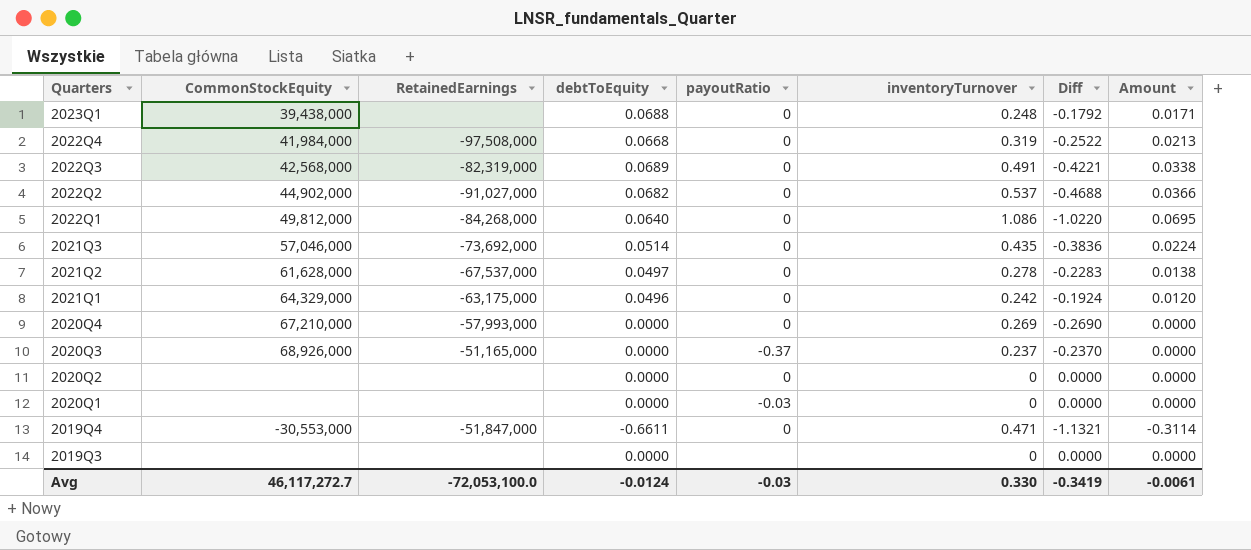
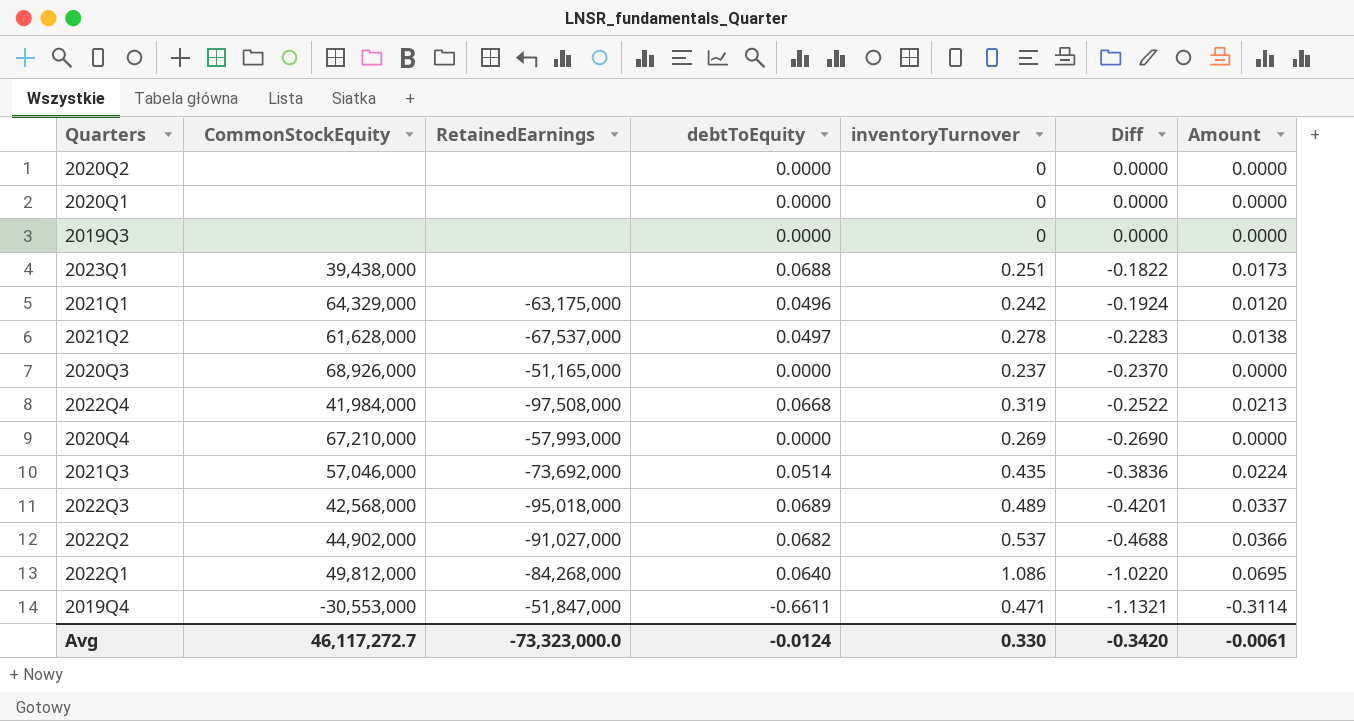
row order: Quarters descending -> Diff descending
column payoutRatio | position: 5 -> none
2023Q1 | inventoryTurnover: 0.248 -> 0.251
2023Q1 | Diff: -0.1792 -> -0.1822
2023Q1 | Amount: 0.0171 -> 0.0173
2022Q3 | RetainedEarnings: -82,319,000 -> -95,018,000
2022Q3 | inventoryTurnover: 0.491 -> 0.489
2022Q3 | Diff: -0.4221 -> -0.4201
2022Q3 | Amount: 0.0338 -> 0.0337
Avg | RetainedEarnings: -72,053,100.0 -> -73,323,000.0
Avg | Diff: -0.3419 -> -0.3420

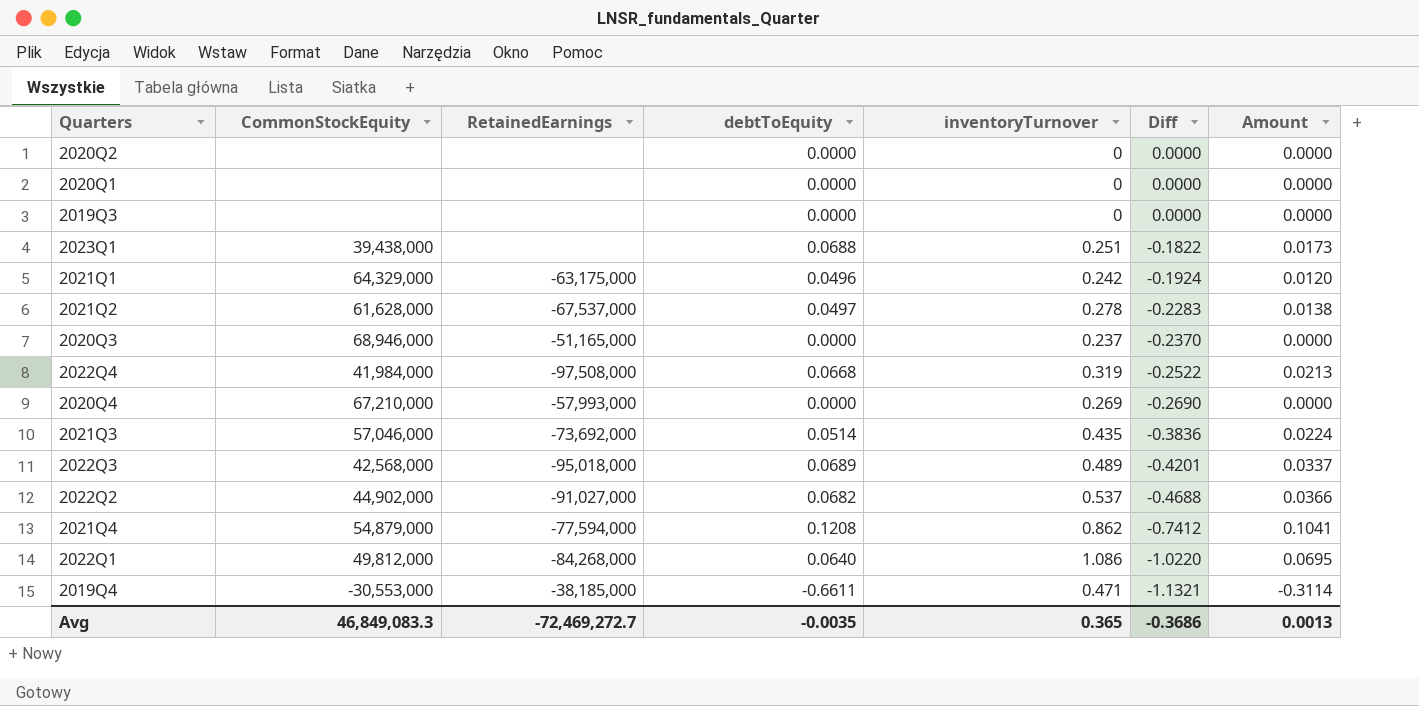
2020Q3 | CommonStockEquity: 68,926,000 -> 68,946,000
row 2021Q4: none -> 54,879,000 | -77,594,000 | 0.1208 | 0.862 | -0.7412 | 0.1041
2019Q4 | RetainedEarnings: -51,847,000 -> -38,185,000
Avg | CommonStockEquity: 46,117,272.7 -> 46,849,083.3
Avg | RetainedEarnings: -73,323,000.0 -> -72,469,272.7
Avg | debtToEquity: -0.0124 -> -0.0035
Avg | inventoryTurnover: 0.330 -> 0.365
Avg | Diff: -0.3420 -> -0.3686
Avg | Amount: -0.0061 -> 0.0013

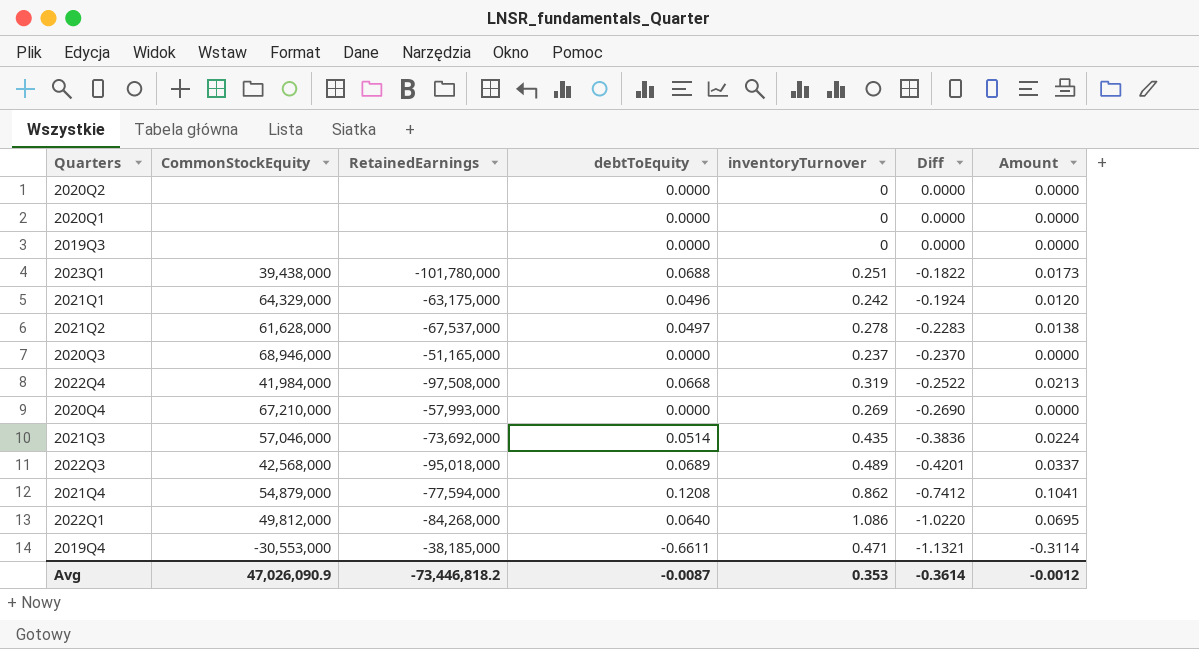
row 2022Q2: 44,902,000 | -91,027,000 | 0.0682 | 0.537 | -0.4688 | 0.0366 -> none
2023Q1 | RetainedEarnings: none -> -101,780,000
Avg | CommonStockEquity: 46,849,083.3 -> 47,026,090.9
Avg | RetainedEarnings: -72,469,272.7 -> -73,446,818.2
Avg | debtToEquity: -0.0035 -> -0.0087
Avg | inventoryTurnover: 0.365 -> 0.353
Avg | Diff: -0.3686 -> -0.3614
Avg | Amount: 0.0013 -> -0.0012

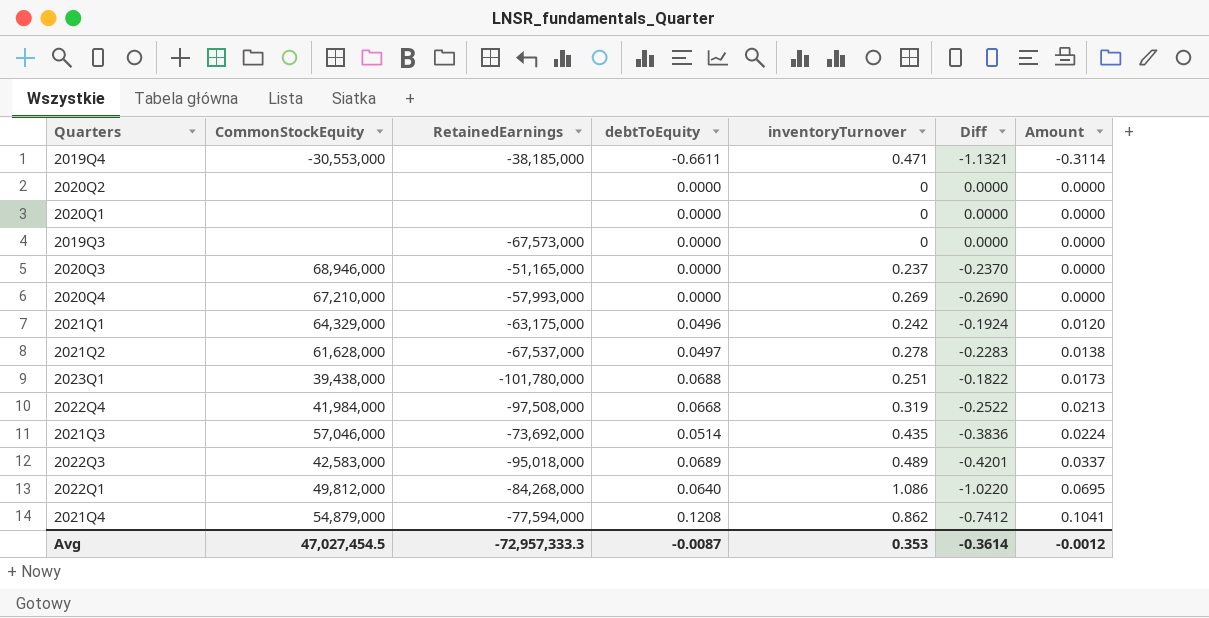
row order: Diff descending -> Amount ascending
2019Q3 | RetainedEarnings: none -> -67,573,000
2022Q3 | CommonStockEquity: 42,568,000 -> 42,583,000
Avg | CommonStockEquity: 47,026,090.9 -> 47,027,454.5
Avg | RetainedEarnings: -73,446,818.2 -> -72,957,333.3

